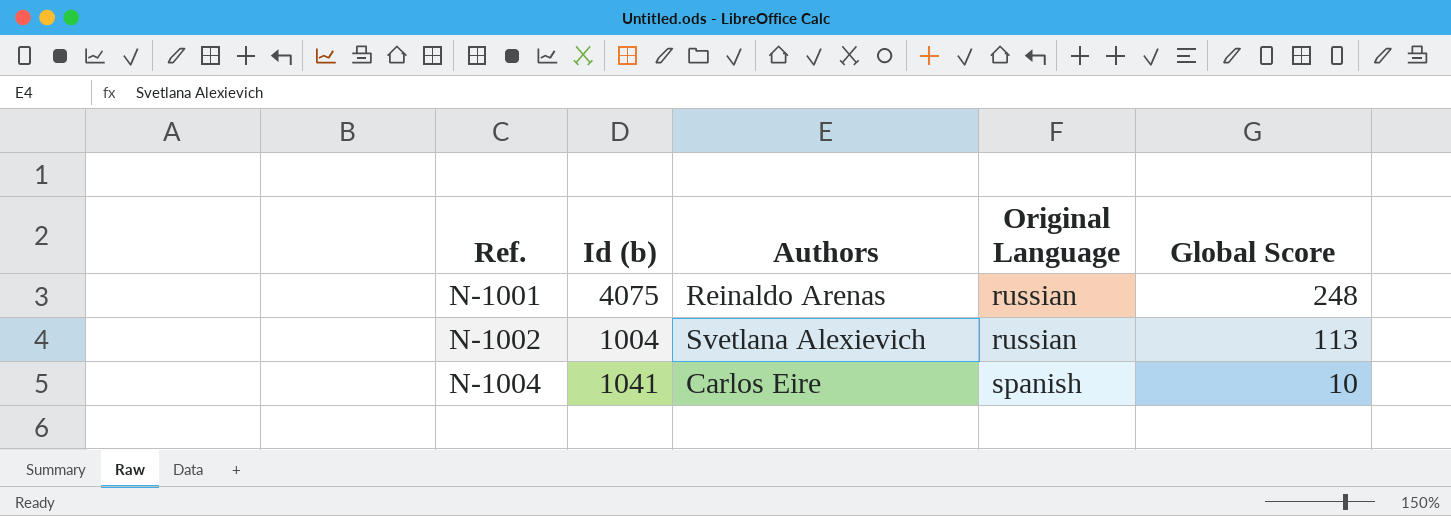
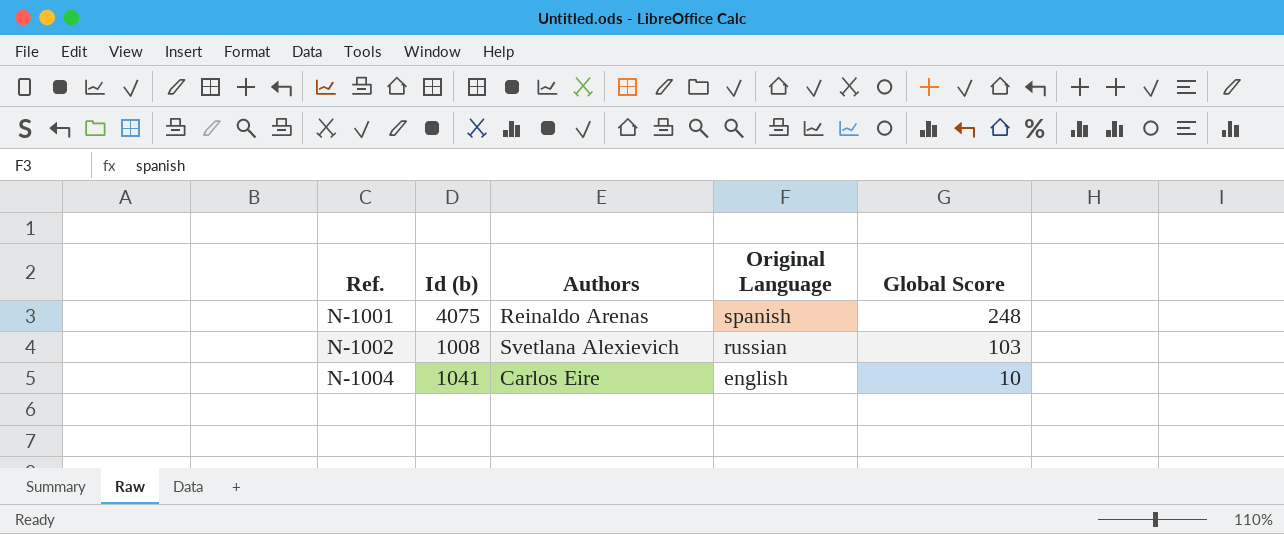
N-1001 | Original Language: russian -> spanish
N-1002 | Id (b): 1004 -> 1008
N-1002 | Global Score: 113 -> 103
N-1004 | Original Language: spanish -> english

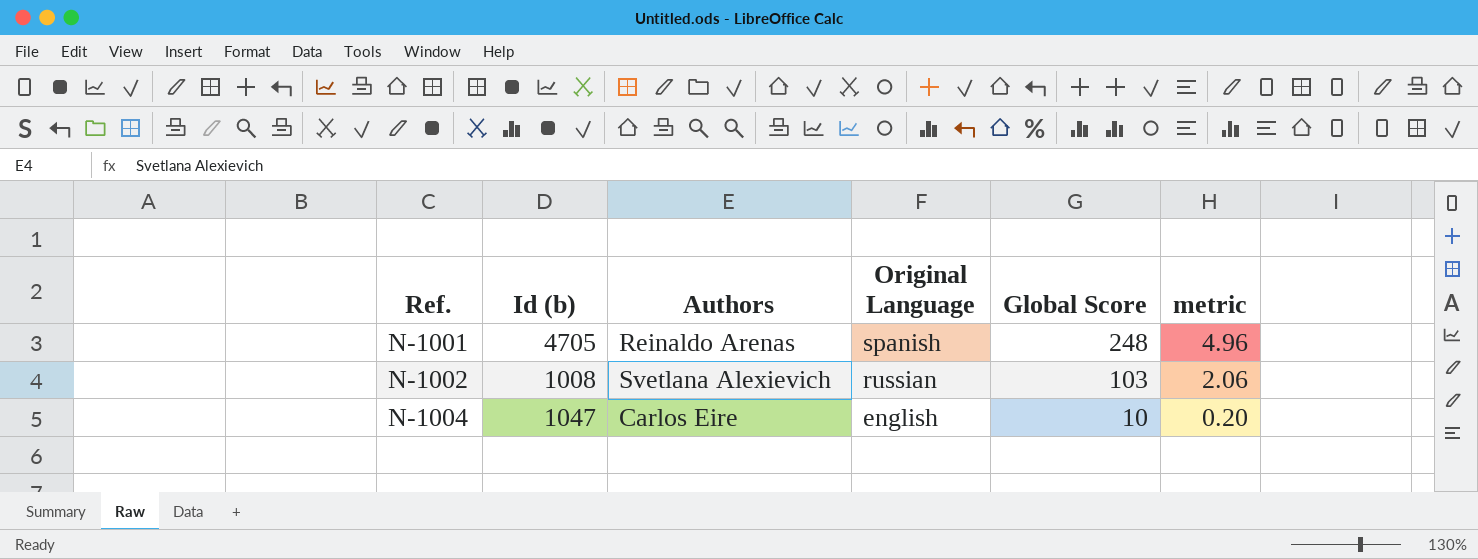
column metric | formula: none -> [Global Score] * 0.02
N-1001 | Id (b): 4075 -> 4705
N-1004 | Id (b): 1041 -> 1047

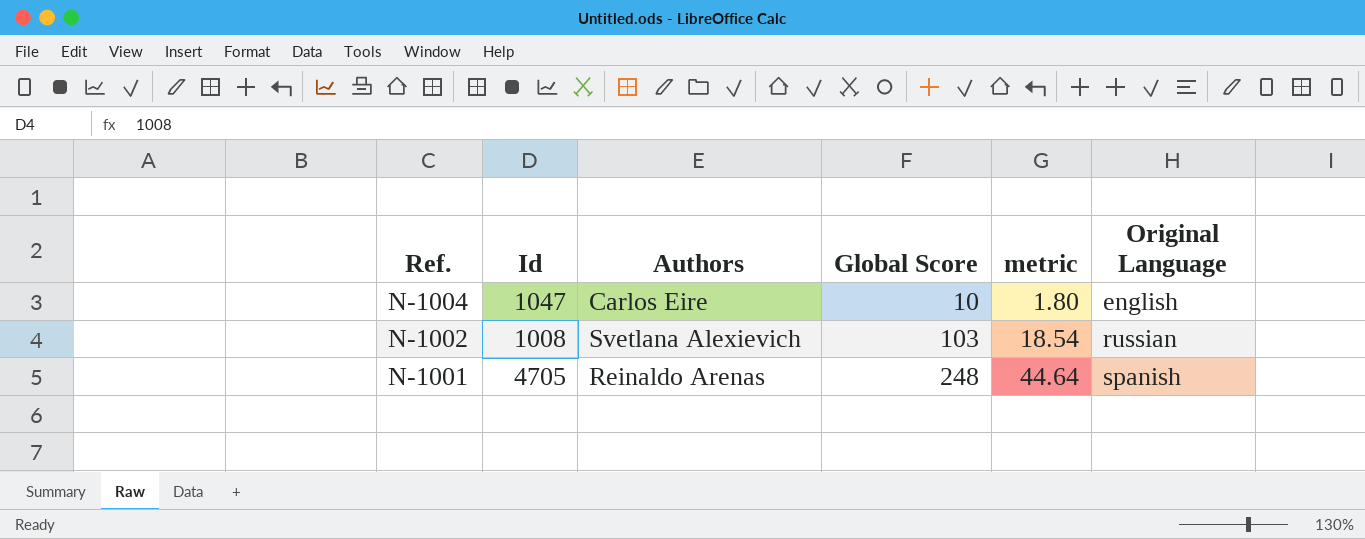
row order: Ref. ascending -> Ref. descending
column name: Id (b) -> Id
column metric | formula: [Global Score] * 0.02 -> [Global Score] * 0.18
column Original Language | position: 4 -> 6

